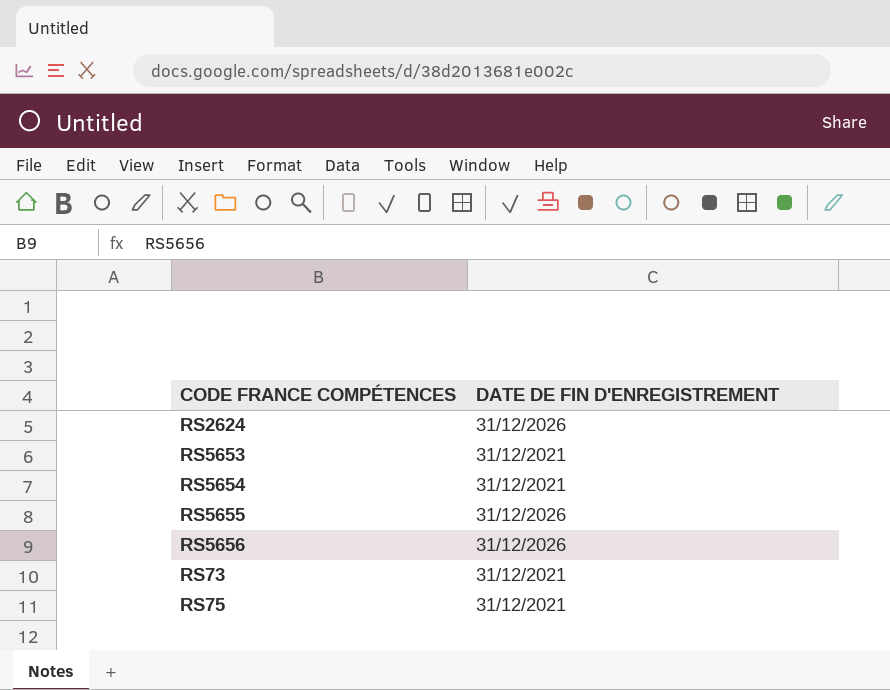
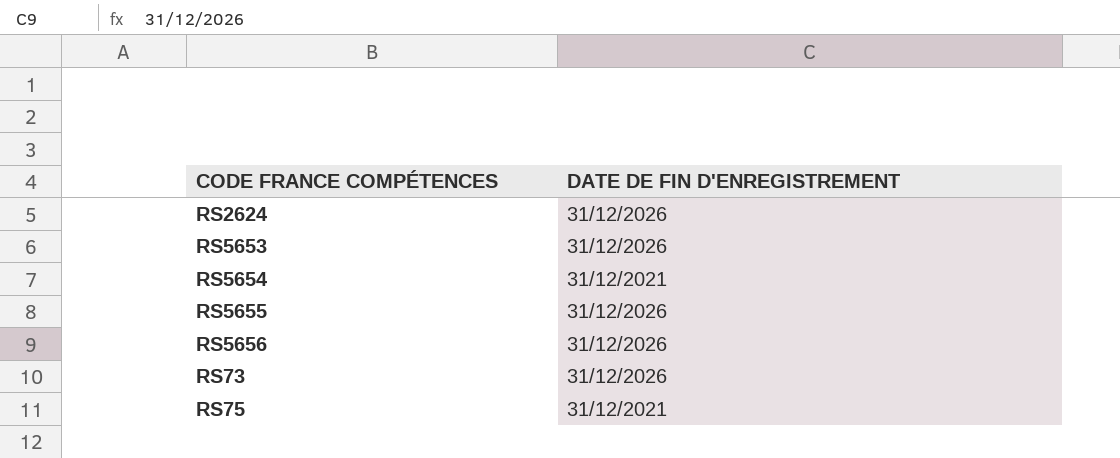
RS5653 | DATE DE FIN D'ENREGISTREMENT: 31/12/2021 -> 31/12/2026
RS73 | DATE DE FIN D'ENREGISTREMENT: 31/12/2021 -> 31/12/2026

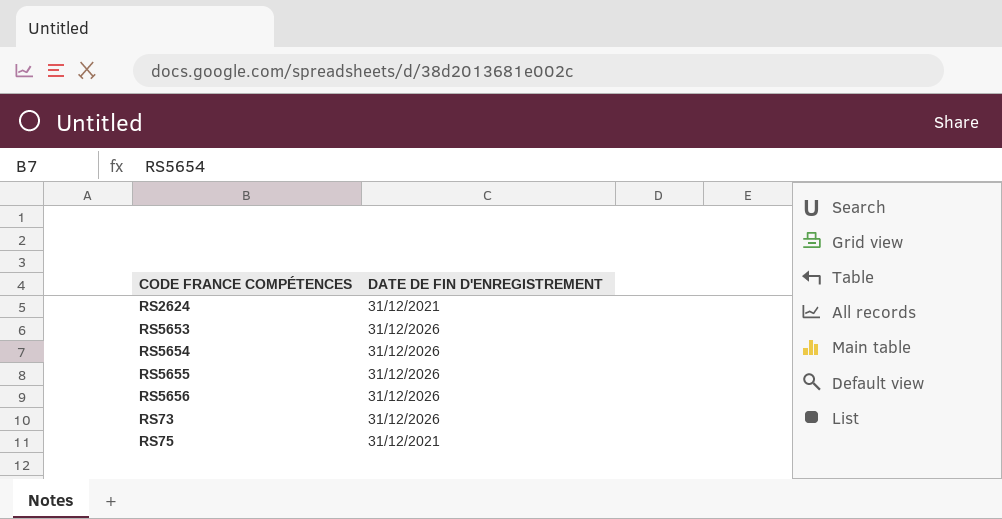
RS2624 | DATE DE FIN D'ENREGISTREMENT: 31/12/2026 -> 31/12/2021
RS5654 | DATE DE FIN D'ENREGISTREMENT: 31/12/2021 -> 31/12/2026

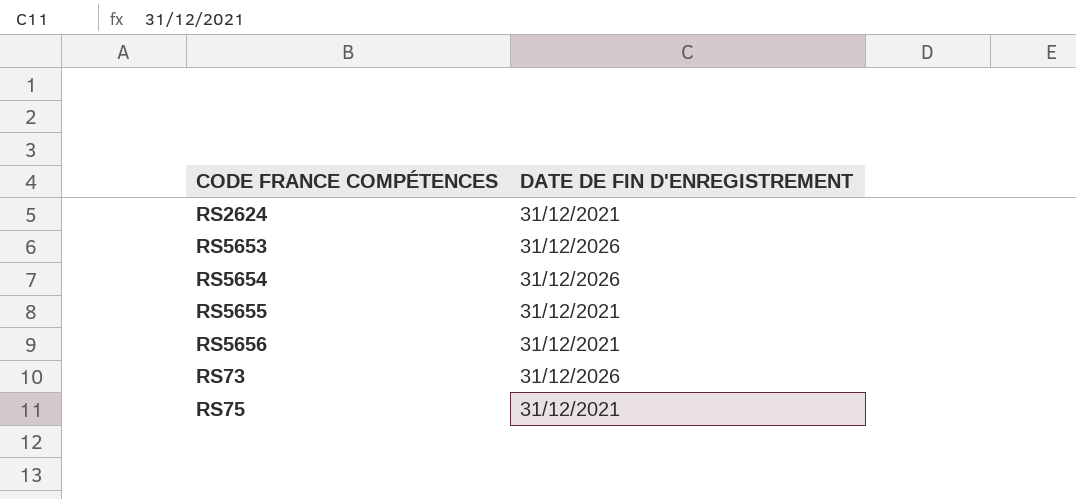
RS5655 | DATE DE FIN D'ENREGISTREMENT: 31/12/2026 -> 31/12/2021
RS5656 | DATE DE FIN D'ENREGISTREMENT: 31/12/2026 -> 31/12/2021

